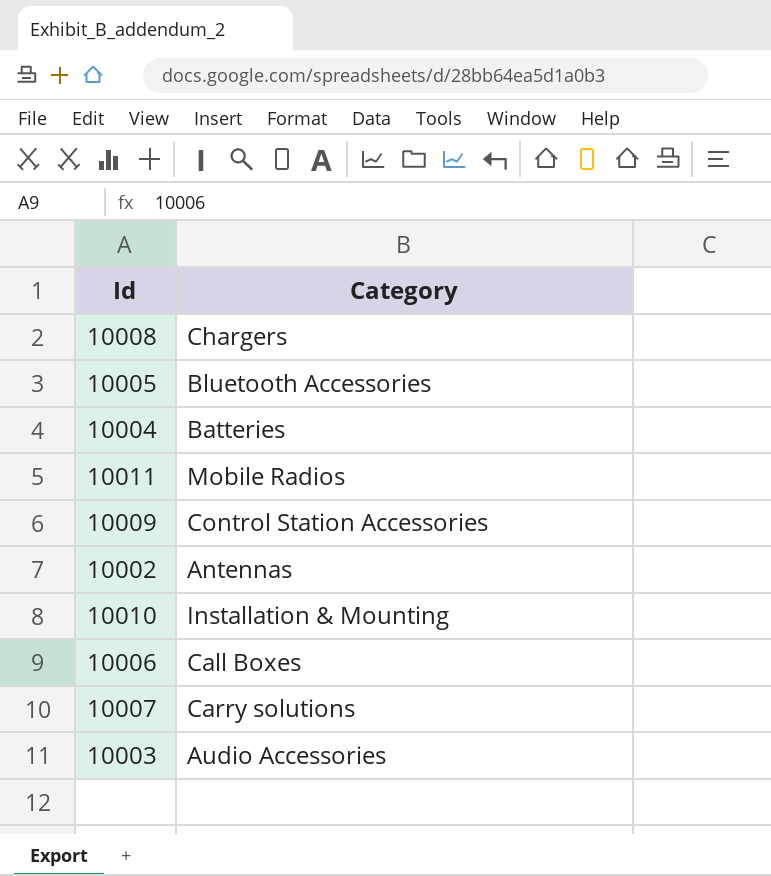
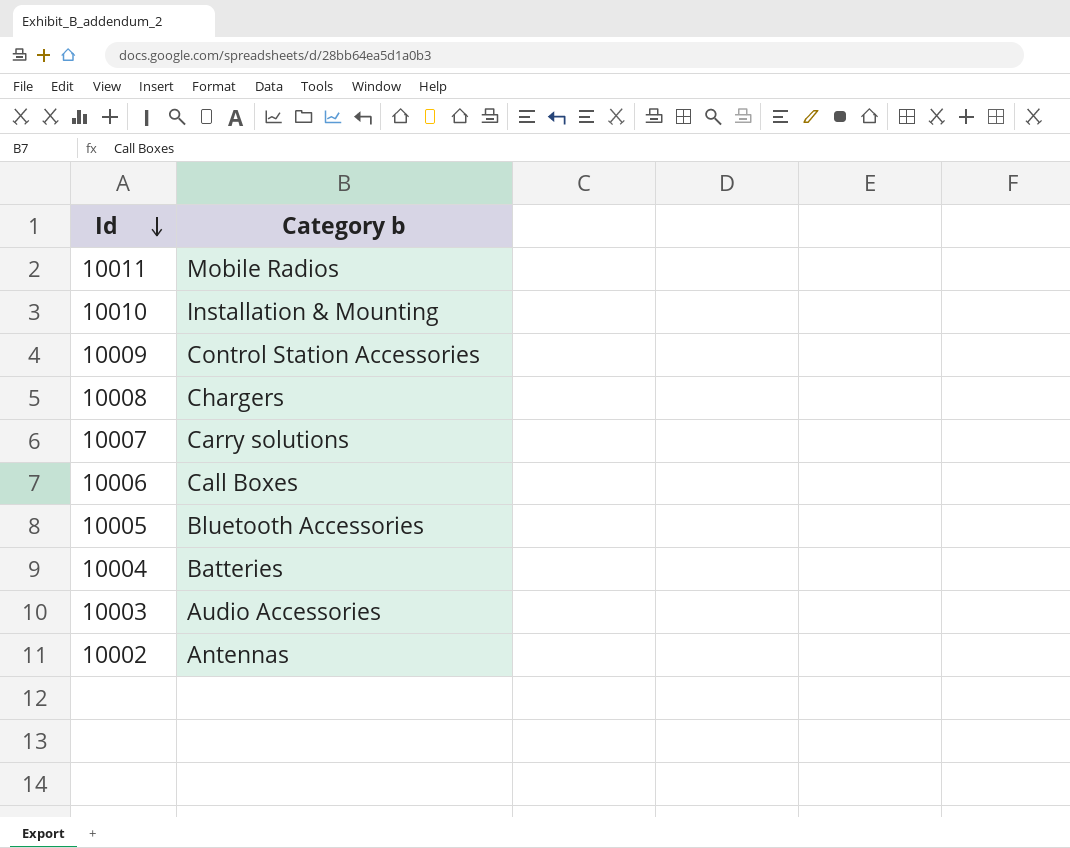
row order: none -> Id descending
column name: Category -> Category b

